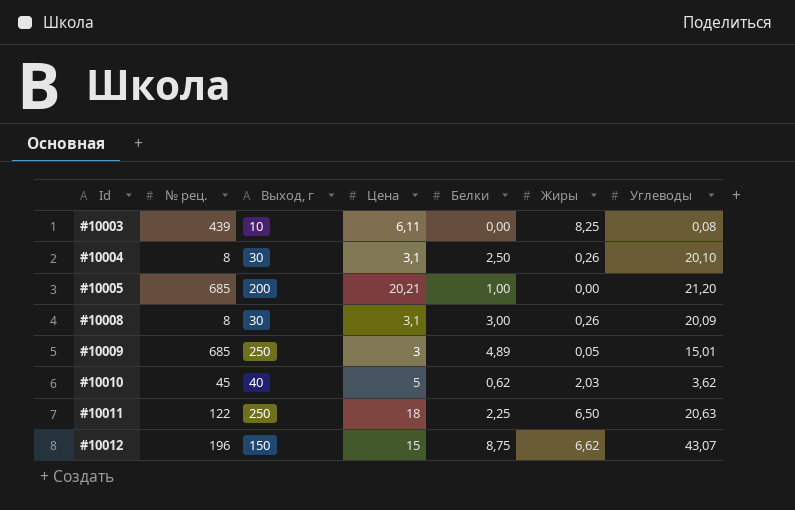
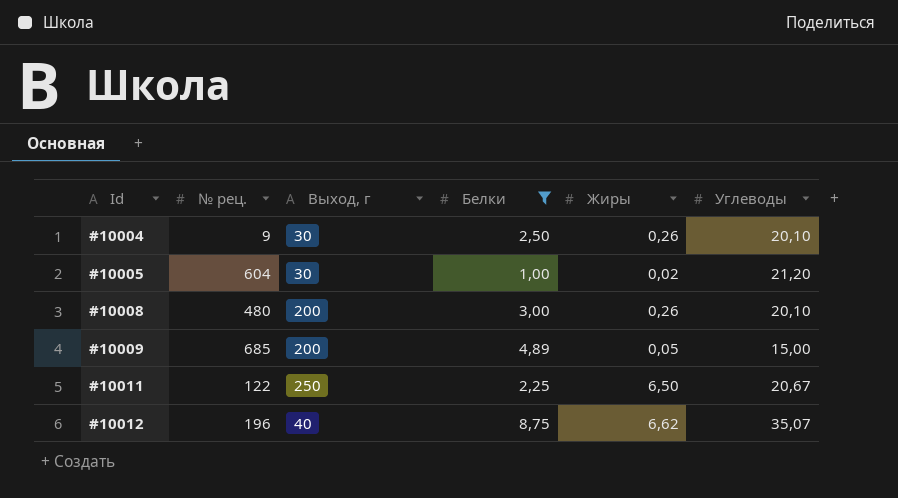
filter: none -> Белки >= 1,00
column Цена | position: 4 -> none
#10004 | № рец.: 8 -> 9
#10005 | № рец.: 685 -> 604
#10005 | Выход, г: 200 -> 30
#10005 | Жиры: 0,00 -> 0,02
#10008 | № рец.: 8 -> 480
#10008 | Выход, г: 30 -> 200
#10008 | Углеводы: 20,09 -> 20,10
#10009 | Выход, г: 250 -> 200
#10009 | Углеводы: 15,01 -> 15,00
#10011 | Углеводы: 20,63 -> 20,67
#10012 | Выход, г: 150 -> 40
#10012 | Углеводы: 43,07 -> 35,07

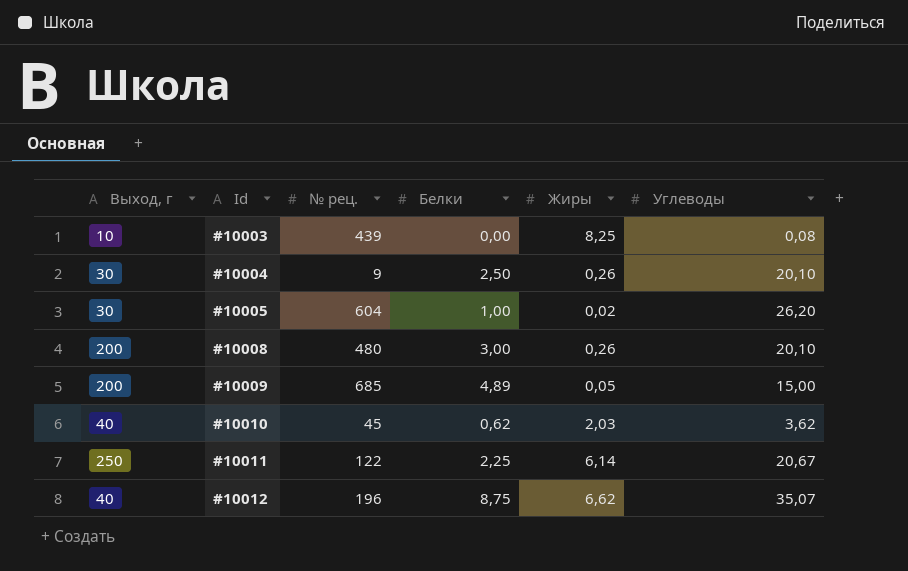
filter: Белки >= 1,00 -> none
column Выход, г | position: 3 -> 1
#10005 | Углеводы: 21,20 -> 26,20
#10011 | Жиры: 6,50 -> 6,14

